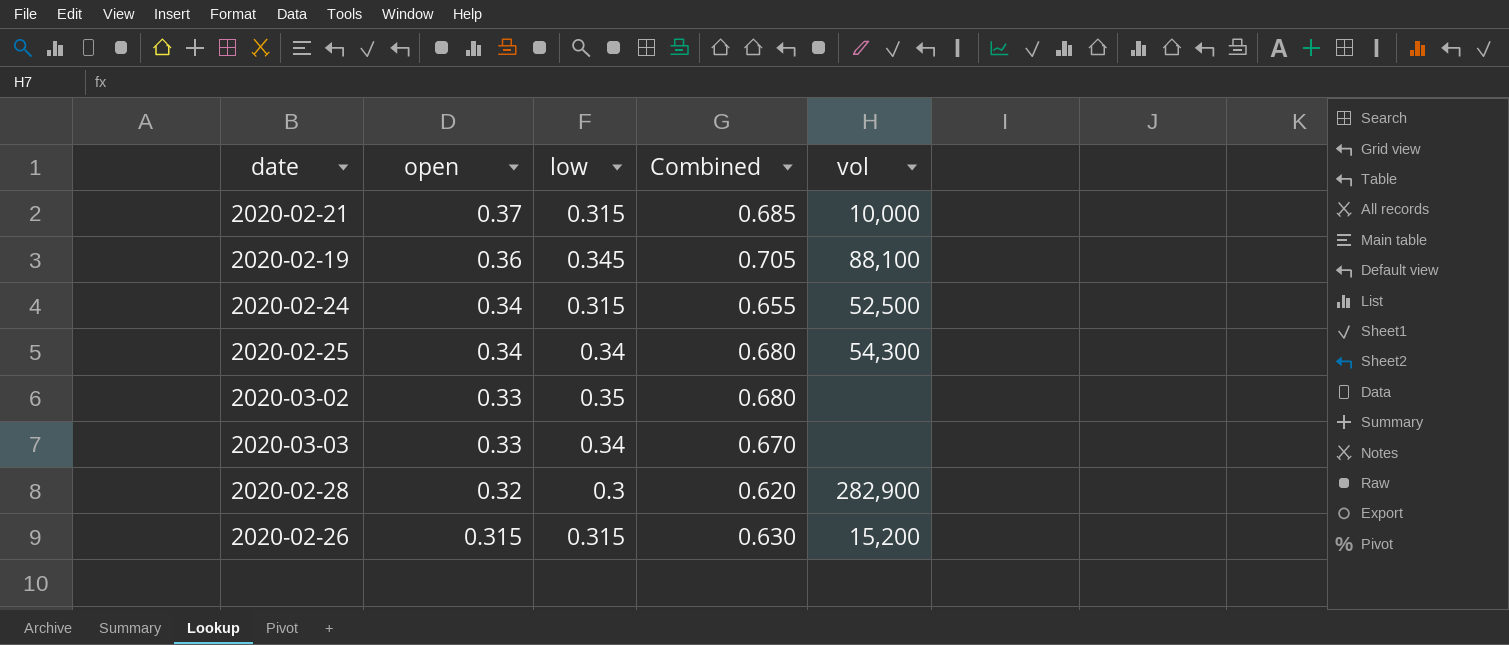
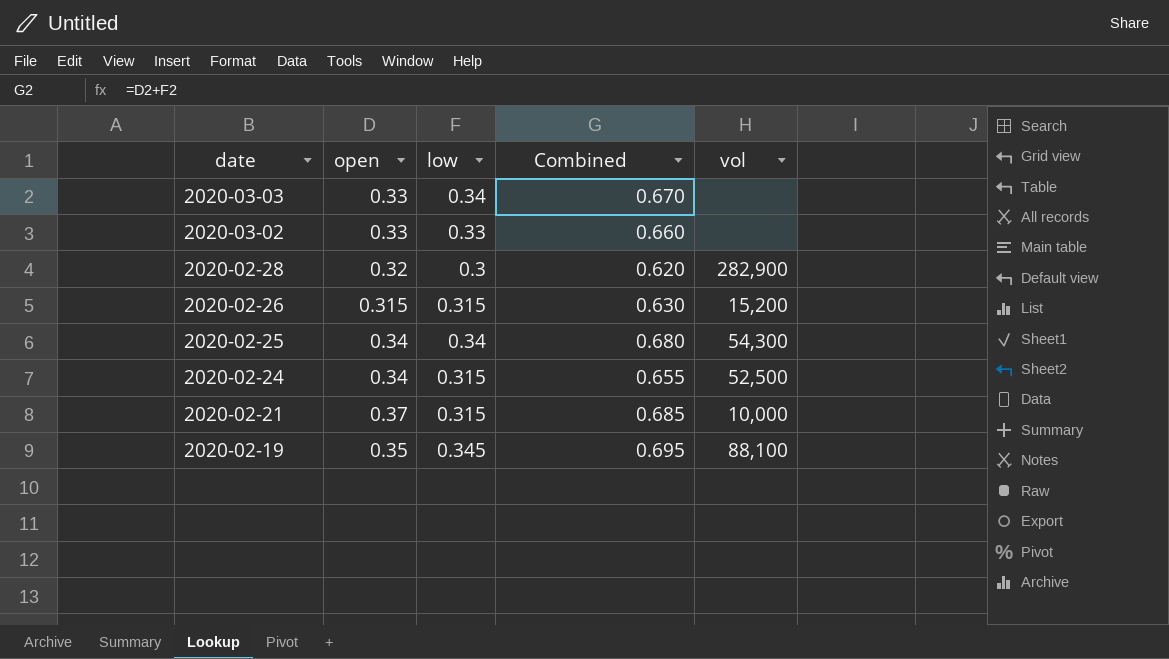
row order: open descending -> date descending
2020-03-02 | low: 0.35 -> 0.33
2020-03-02 | Combined: 0.680 -> 0.660
2020-02-19 | open: 0.36 -> 0.35
2020-02-19 | Combined: 0.705 -> 0.695

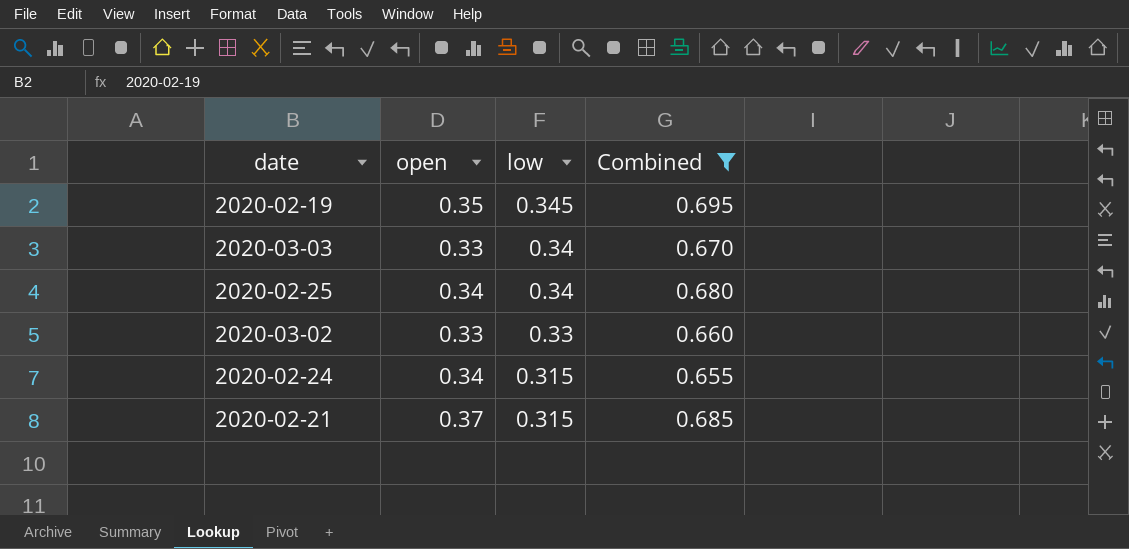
filter: none -> Combined >= 0.655
row order: date descending -> low descending
column vol | position: 5 -> none

